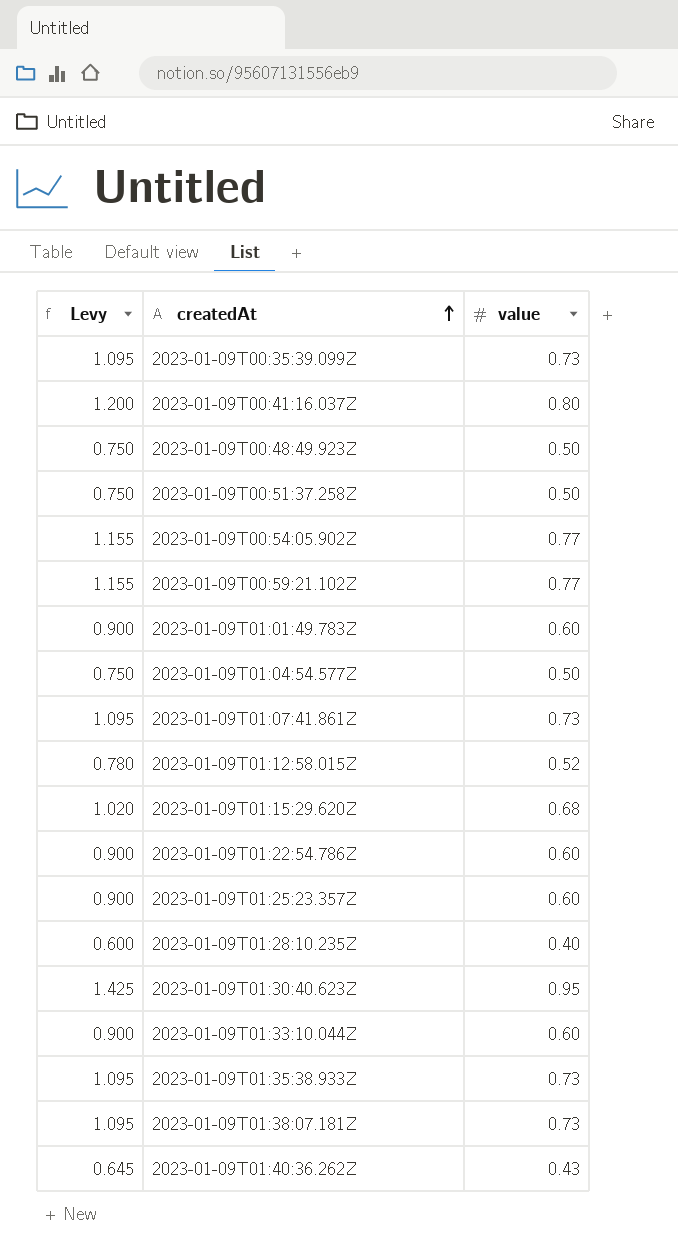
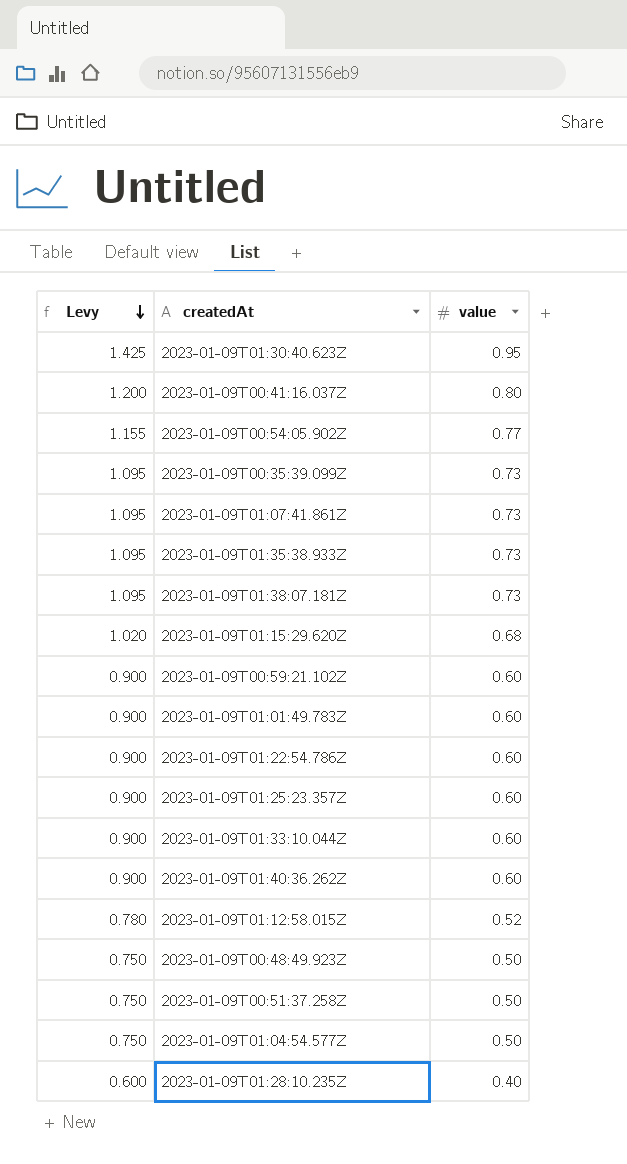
row order: createdAt ascending -> Levy descending
2023-01-09T00:59:21.102Z | Levy: 1.155 -> 0.900
2023-01-09T00:59:21.102Z | value: 0.77 -> 0.60
2023-01-09T01:40:36.262Z | Levy: 0.645 -> 0.900
2023-01-09T01:40:36.262Z | value: 0.43 -> 0.60

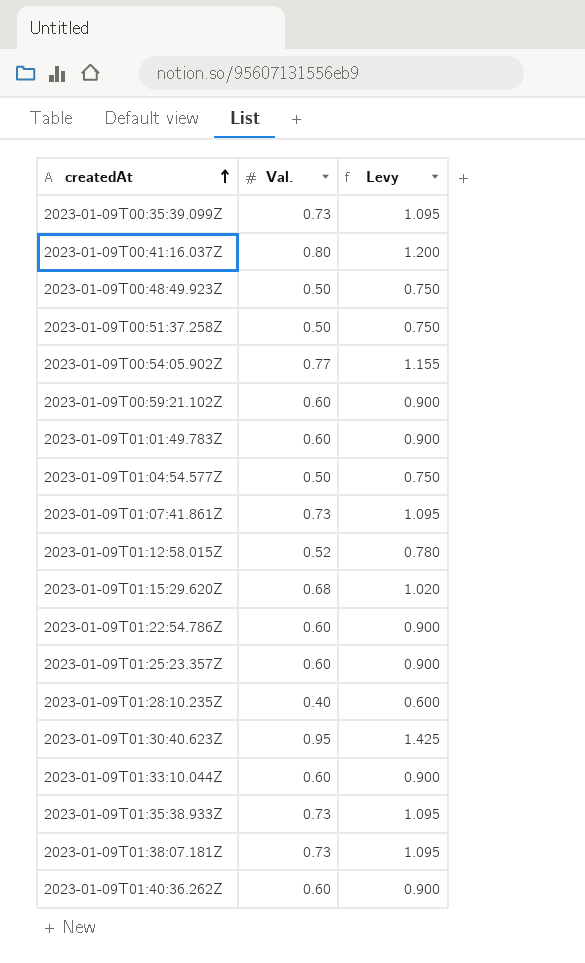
row order: Levy descending -> createdAt ascending
column name: value -> Val.
column Levy | position: 1 -> 3

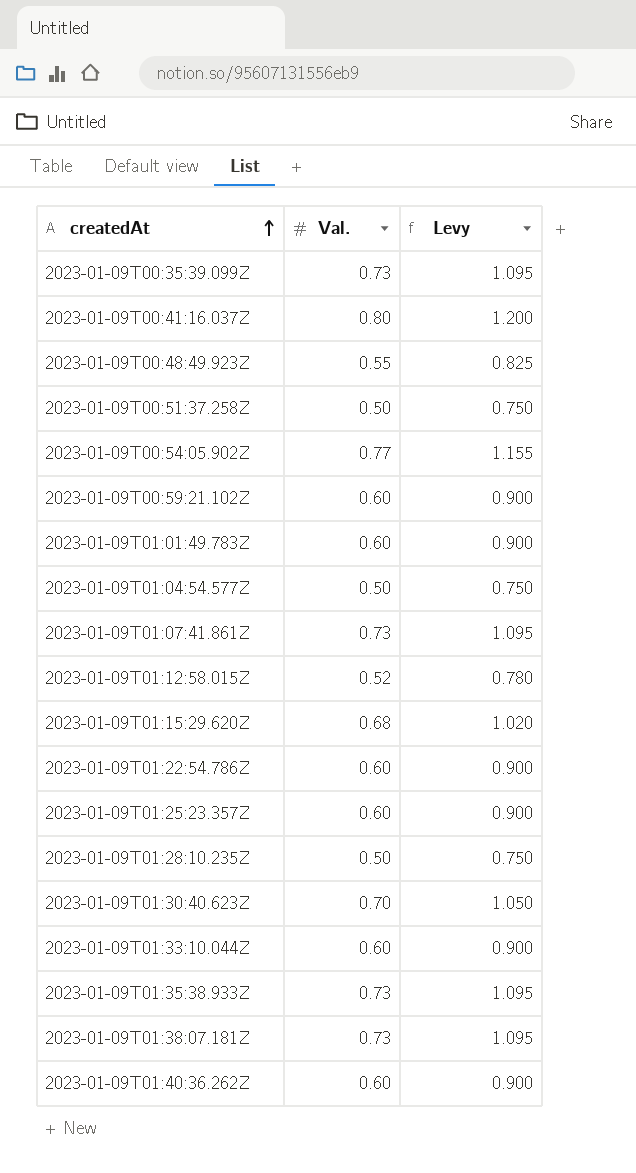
2023-01-09T00:48:49.923Z | Val.: 0.50 -> 0.55
2023-01-09T00:48:49.923Z | Levy: 0.750 -> 0.825
2023-01-09T01:28:10.235Z | Val.: 0.40 -> 0.50
2023-01-09T01:28:10.235Z | Levy: 0.600 -> 0.750
2023-01-09T01:30:40.623Z | Val.: 0.95 -> 0.70
2023-01-09T01:30:40.623Z | Levy: 1.425 -> 1.050

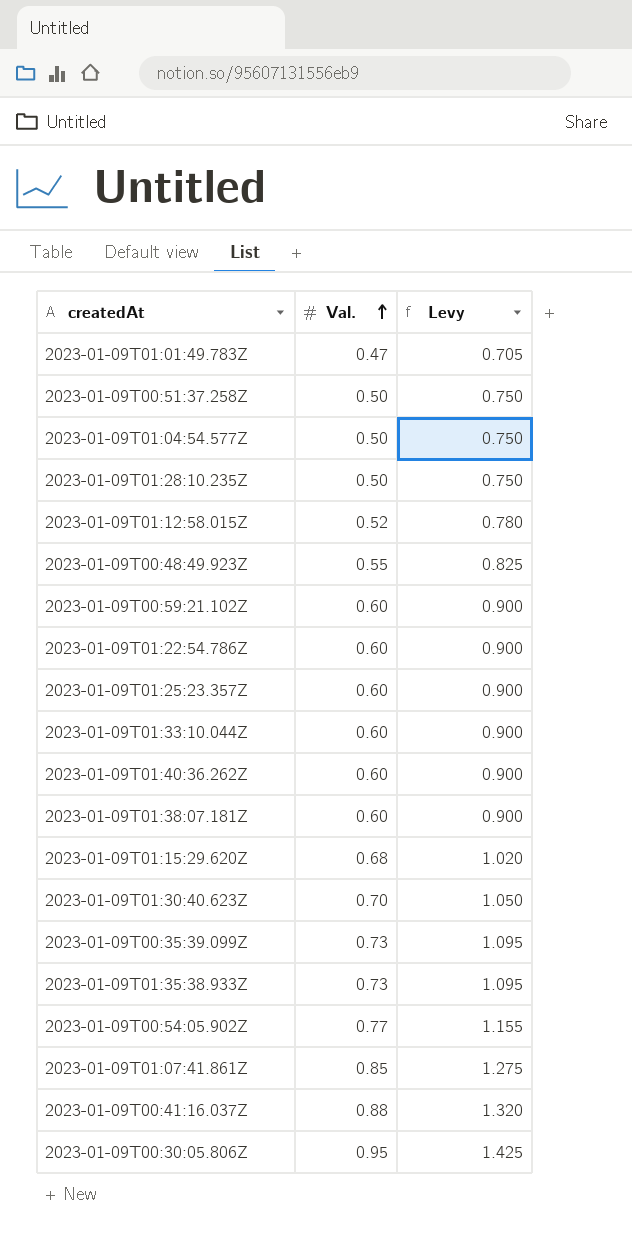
row order: createdAt ascending -> Val. ascending
2023-01-09T01:01:49.783Z | Val.: 0.60 -> 0.47
2023-01-09T01:01:49.783Z | Levy: 0.900 -> 0.705
2023-01-09T01:38:07.181Z | Val.: 0.73 -> 0.60
2023-01-09T01:38:07.181Z | Levy: 1.095 -> 0.900
2023-01-09T01:07:41.861Z | Val.: 0.73 -> 0.85
2023-01-09T01:07:41.861Z | Levy: 1.095 -> 1.275
2023-01-09T00:41:16.037Z | Val.: 0.80 -> 0.88
2023-01-09T00:41:16.037Z | Levy: 1.200 -> 1.320
row 2023-01-09T00:30:05.806Z: none -> 0.95 | 1.425

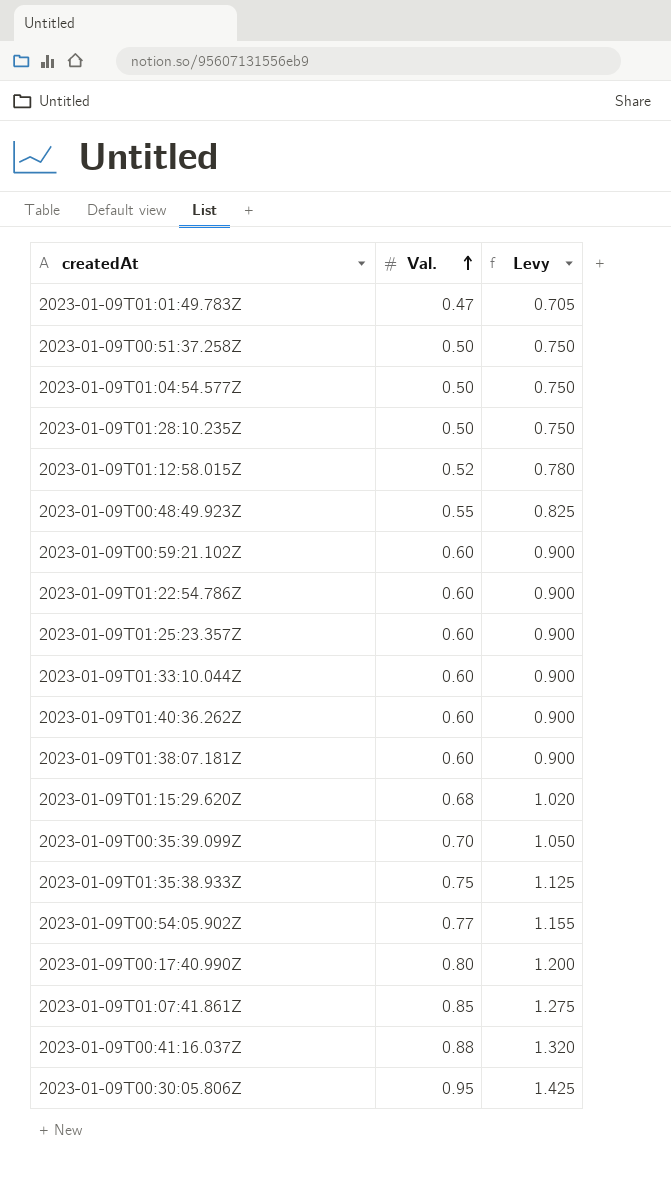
row 2023-01-09T01:30:40.623Z: 0.70 | 1.050 -> none
2023-01-09T00:35:39.099Z | Val.: 0.73 -> 0.70
2023-01-09T00:35:39.099Z | Levy: 1.095 -> 1.050
2023-01-09T01:35:38.933Z | Val.: 0.73 -> 0.75
2023-01-09T01:35:38.933Z | Levy: 1.095 -> 1.125
row 2023-01-09T00:17:40.990Z: none -> 0.80 | 1.200

